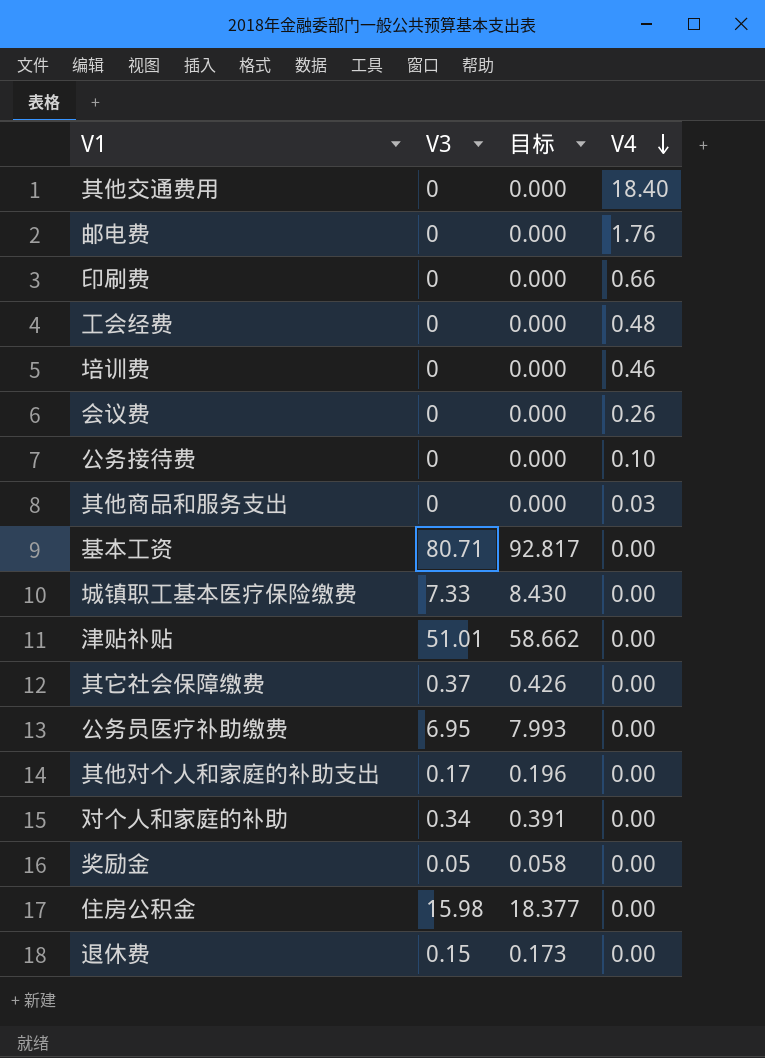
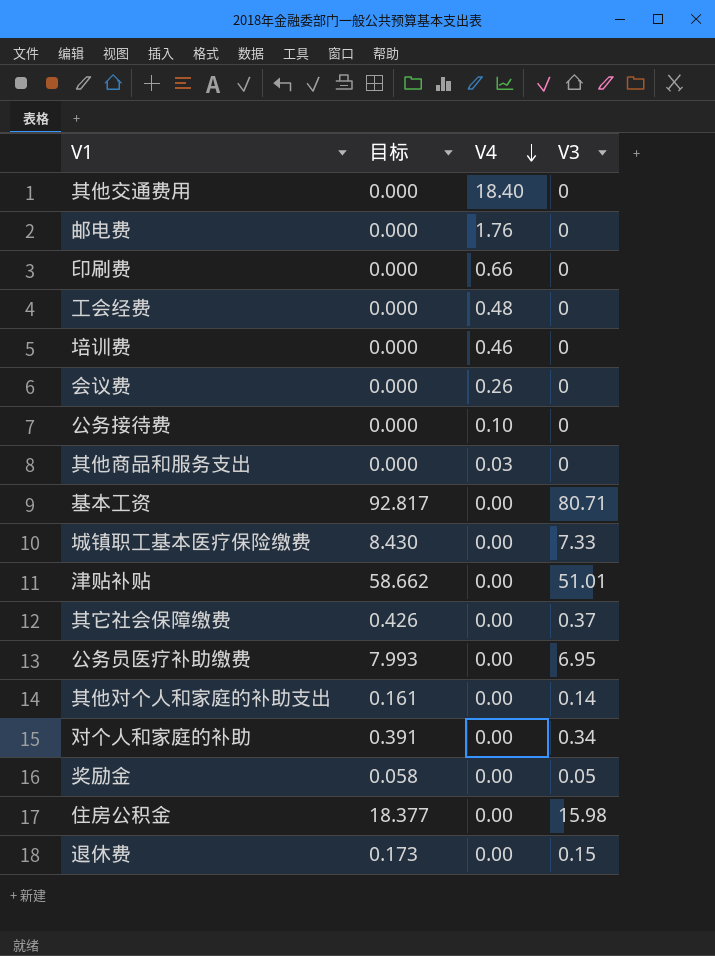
column V3 | position: 2 -> 4
其他对个人和家庭的补助支出 | 目标: 0.196 -> 0.161
其他对个人和家庭的补助支出 | V3: 0.17 -> 0.14

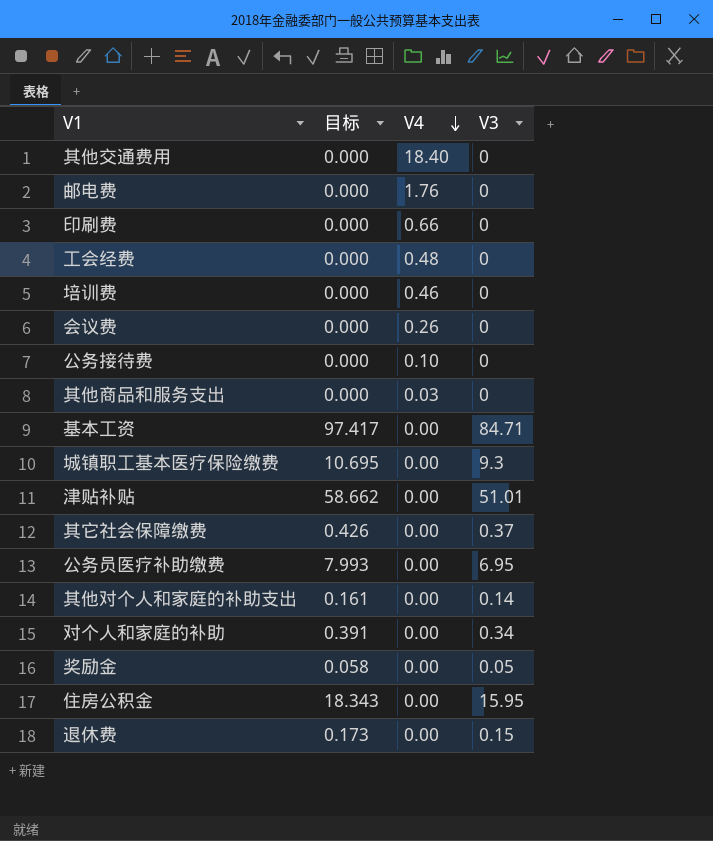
基本工资 | 目标: 92.817 -> 97.417
基本工资 | V3: 80.71 -> 84.71
城镇职工基本医疗保险缴费 | 目标: 8.430 -> 10.695
城镇职工基本医疗保险缴费 | V3: 7.33 -> 9.3
住房公积金 | 目标: 18.377 -> 18.343
住房公积金 | V3: 15.98 -> 15.95

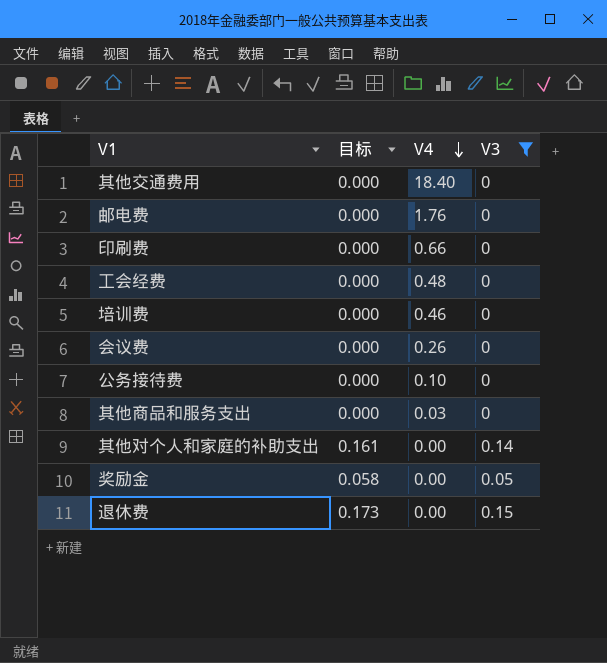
filter: none -> V3 <= 0.15

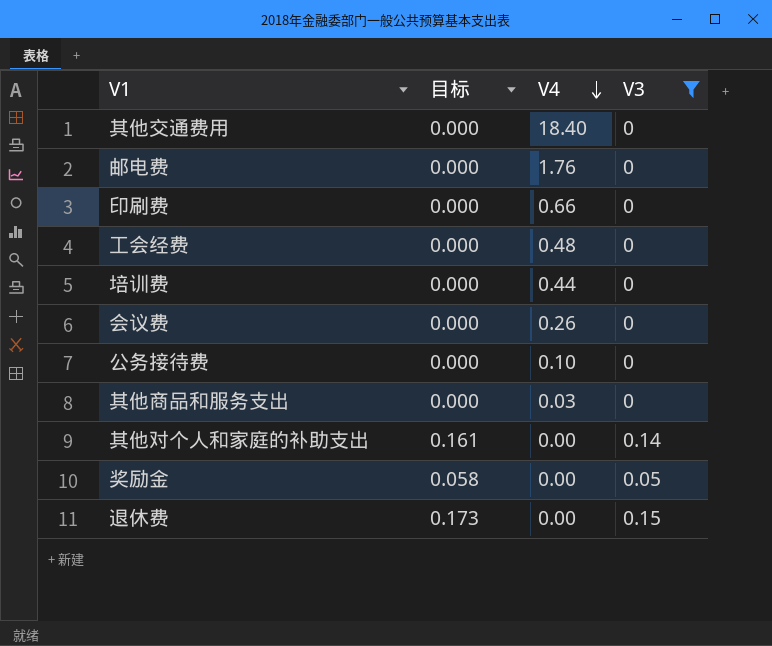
培训费 | V4: 0.46 -> 0.44

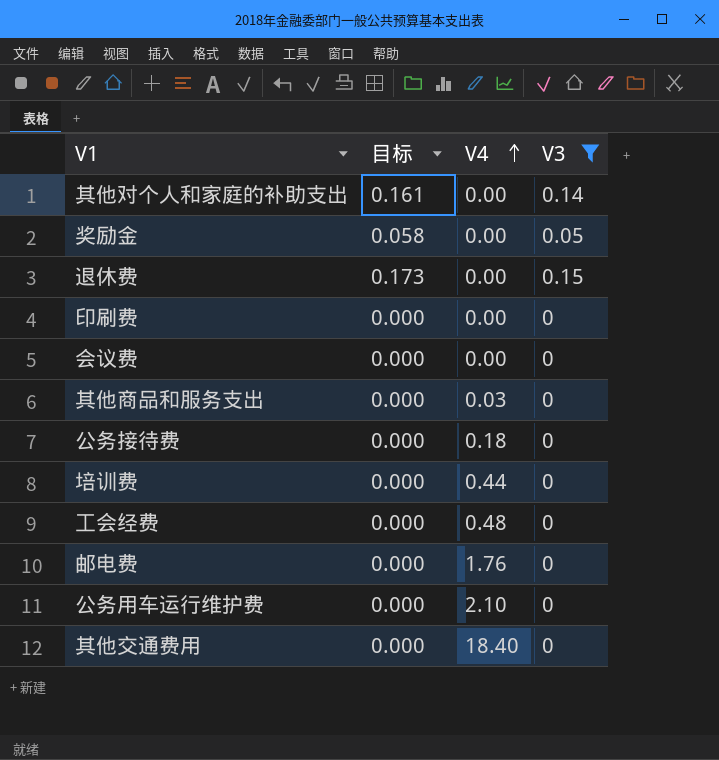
row order: V4 descending -> V4 ascending
印刷费 | V4: 0.66 -> 0.00
会议费 | V4: 0.26 -> 0.00
公务接待费 | V4: 0.10 -> 0.18
row 公务用车运行维护费: none -> 0.000 | 2.10 | 0

